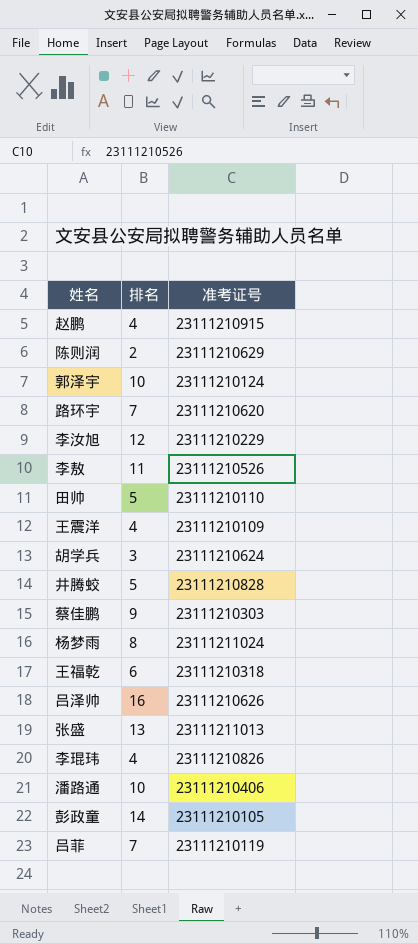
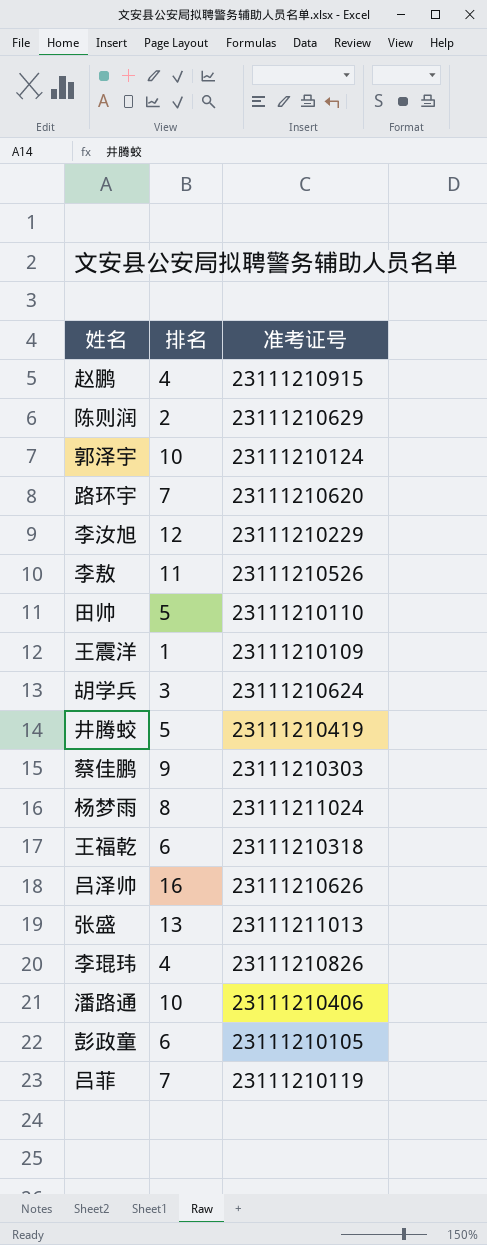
王震洋 | 排名: 4 -> 1
井腾蛟 | 准考证号: 23111210828 -> 23111210419
彭政童 | 排名: 14 -> 6

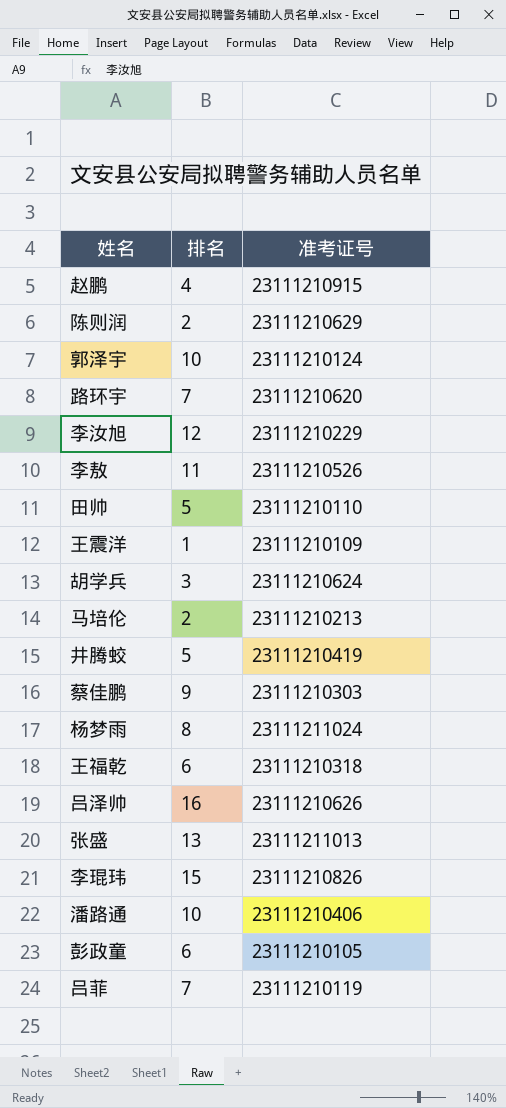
row 马培伦: none -> 2 | 23111210213
李琨玮 | 排名: 4 -> 15

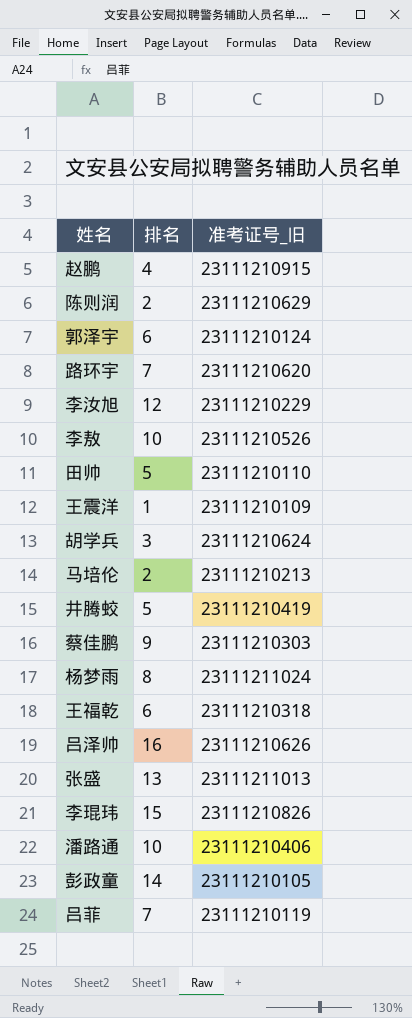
column name: 准考证号 -> 准考证号_旧
郭泽宇 | 排名: 10 -> 6
李敖 | 排名: 11 -> 10
彭政童 | 排名: 6 -> 14

